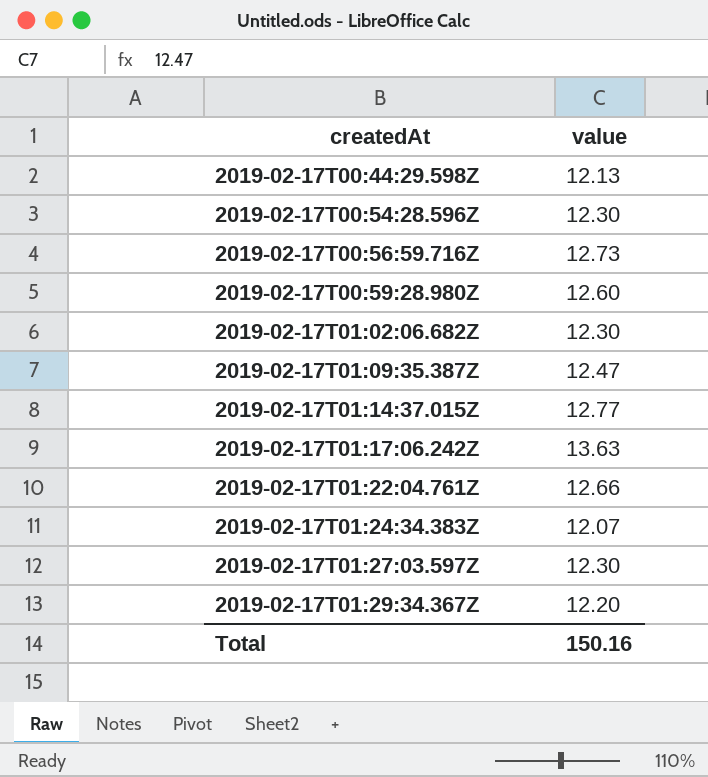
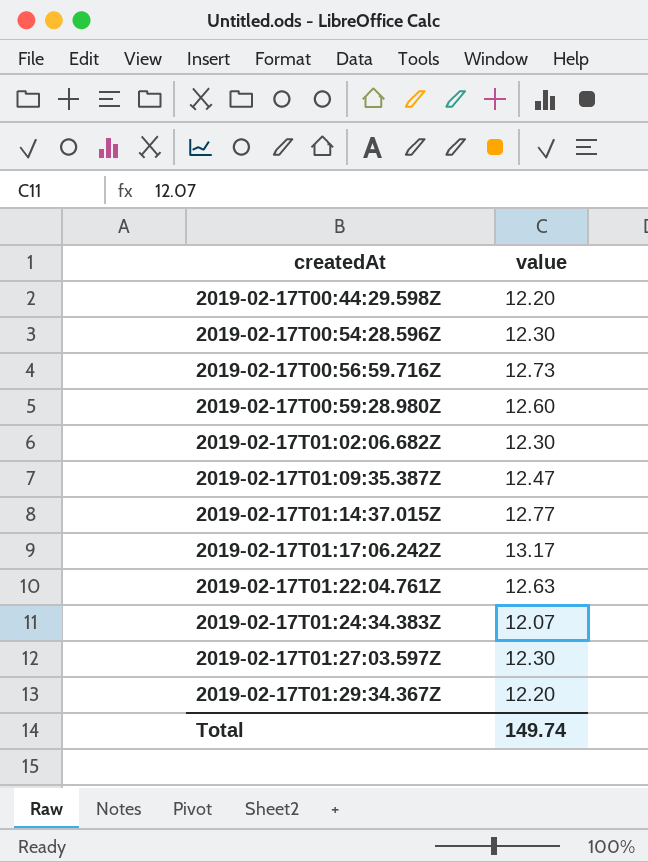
2019-02-17T00:44:29.598Z | value: 12.13 -> 12.20
2019-02-17T01:17:06.242Z | value: 13.63 -> 13.17
2019-02-17T01:22:04.761Z | value: 12.66 -> 12.63
Total | value: 150.16 -> 149.74

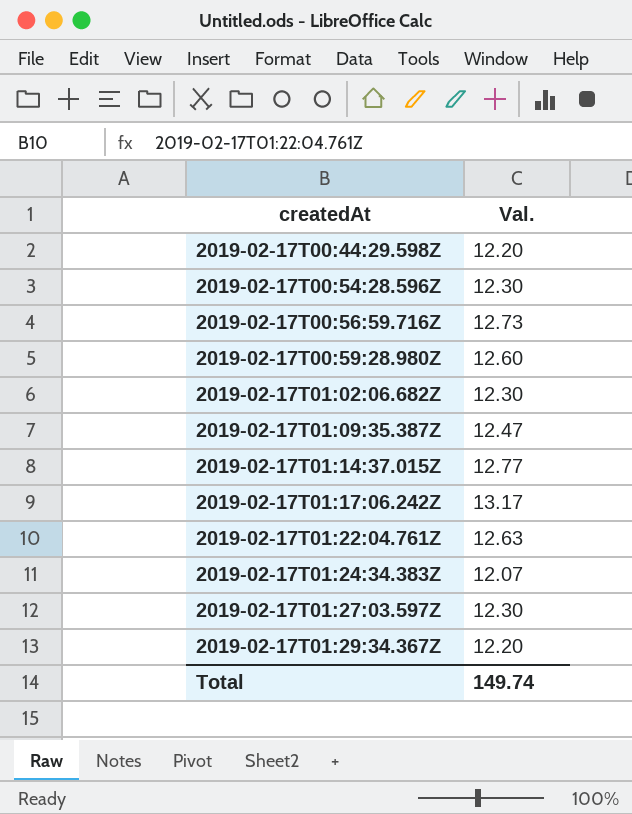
column name: value -> Val.

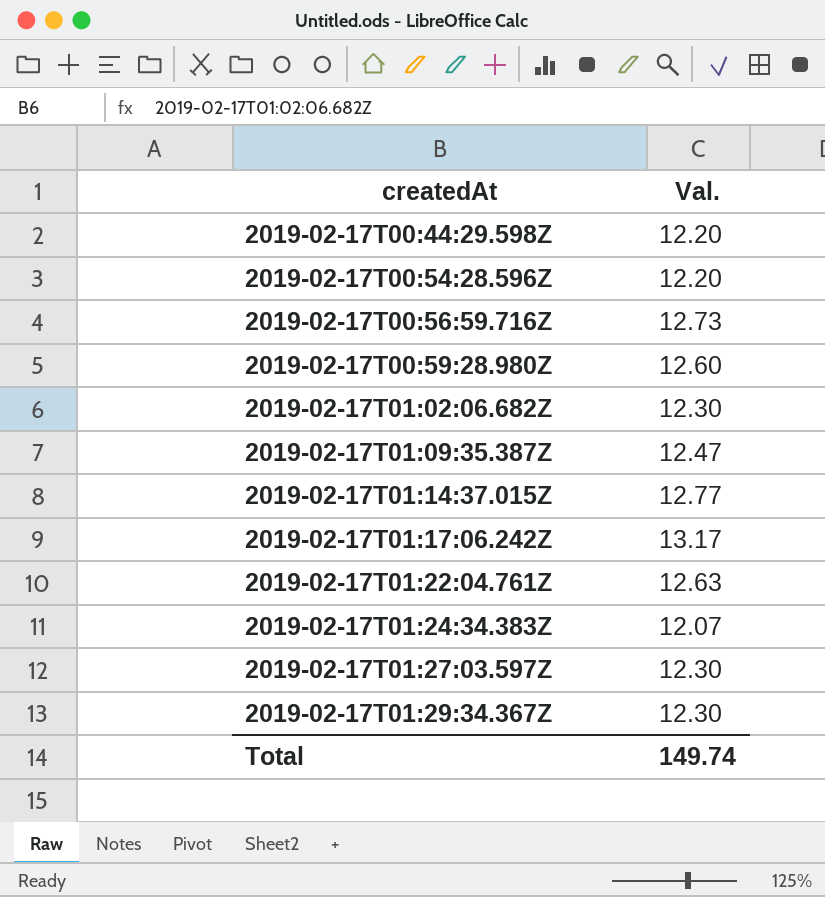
2019-02-17T00:54:28.596Z | Val.: 12.30 -> 12.20
2019-02-17T01:29:34.367Z | Val.: 12.20 -> 12.30

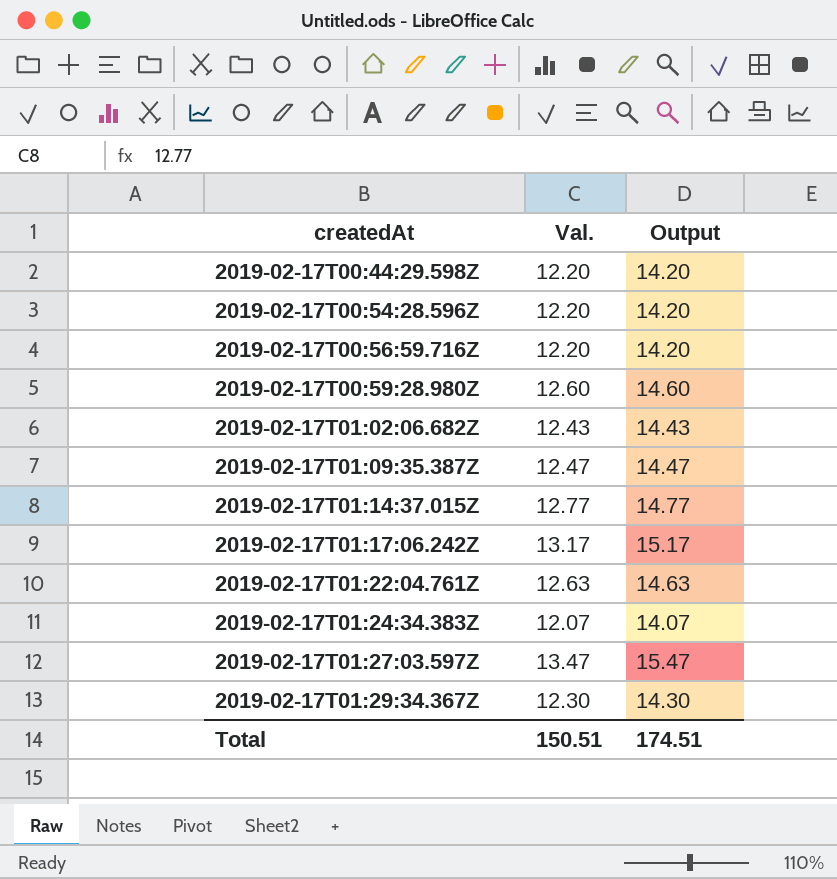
column Output | formula: none -> [Val.] + 2
2019-02-17T00:56:59.716Z | Val.: 12.73 -> 12.20
2019-02-17T01:02:06.682Z | Val.: 12.30 -> 12.43
2019-02-17T01:27:03.597Z | Val.: 12.30 -> 13.47
Total | Val.: 149.74 -> 150.51

